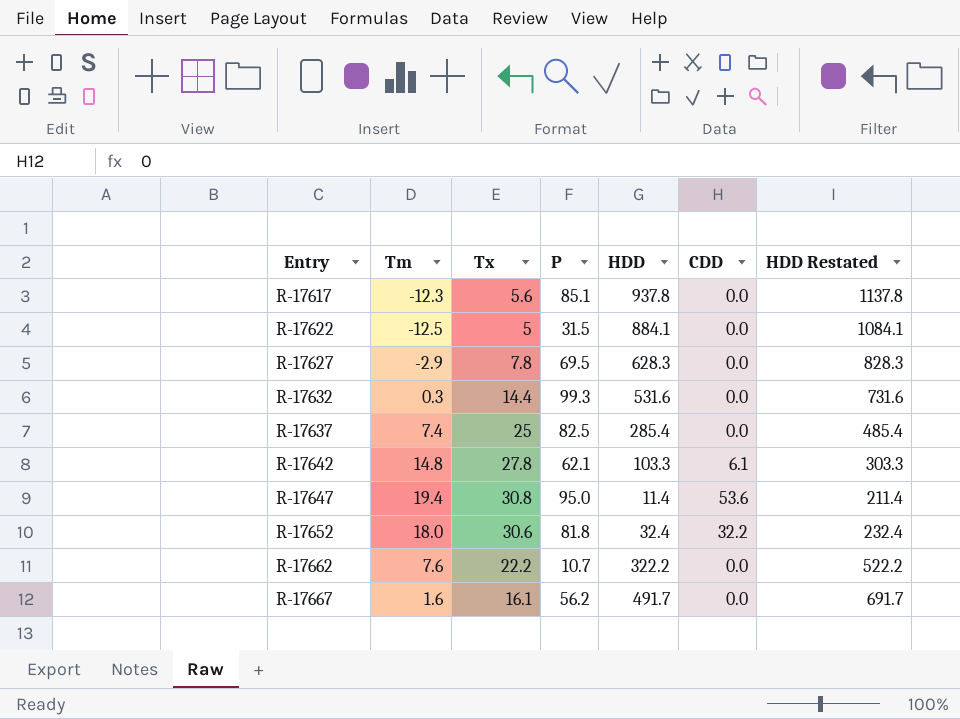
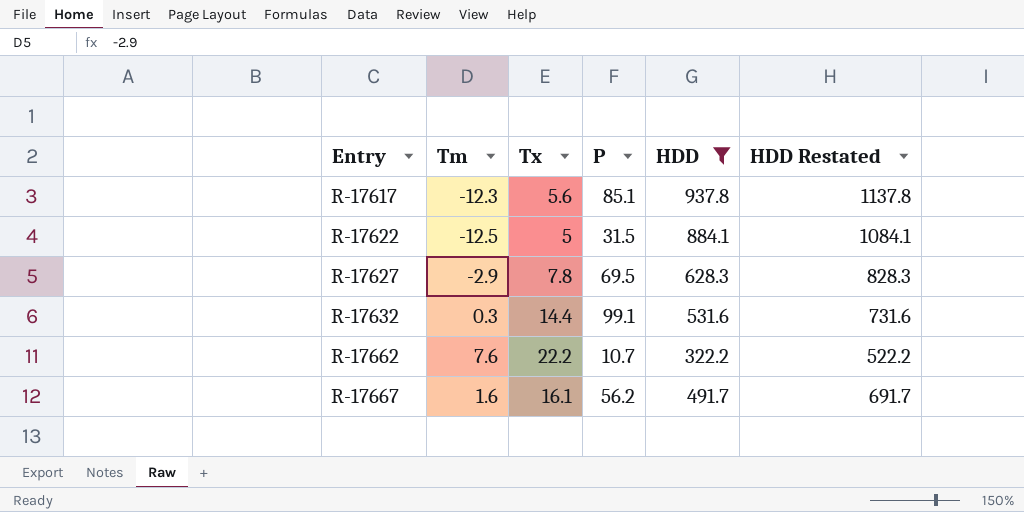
filter: none -> HDD >= 322.2
column CDD | position: 6 -> none
R-17632 | P: 99.3 -> 99.1

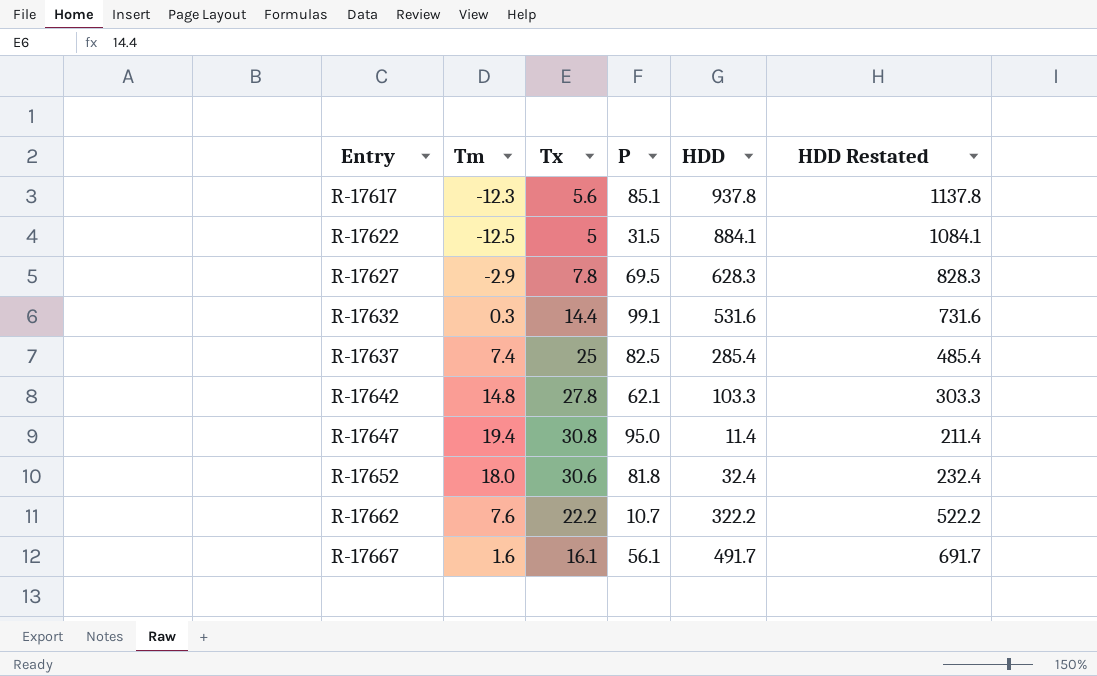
filter: HDD >= 322.2 -> none
R-17667 | P: 56.2 -> 56.1

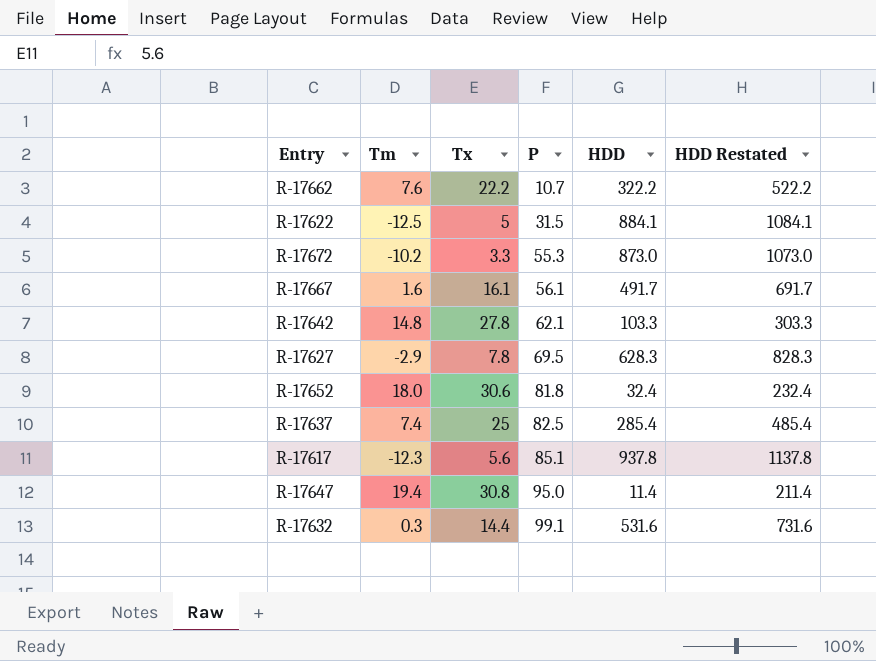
row order: Entry ascending -> P ascending
row R-17672: none -> -10.2 | 3.3 | 55.3 | 873.0 | 1073.0

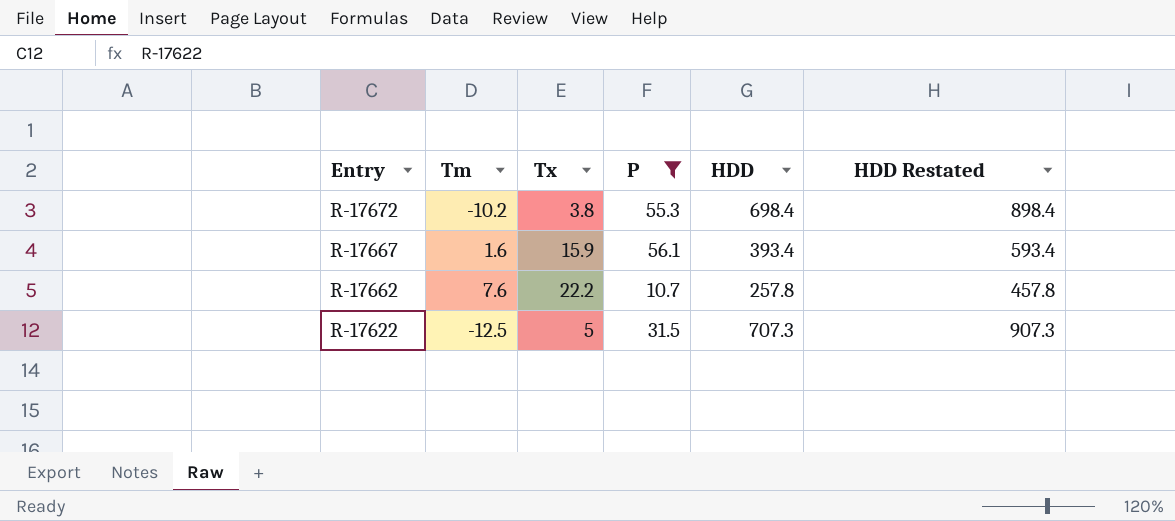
filter: none -> P <= 56.1
row order: P ascending -> Entry descending
R-17672 | Tx: 3.3 -> 3.8
R-17672 | HDD: 873.0 -> 698.4
R-17672 | HDD Restated: 1073.0 -> 898.4
R-17667 | Tx: 16.1 -> 15.9
R-17667 | HDD: 491.7 -> 393.4
R-17667 | HDD Restated: 691.7 -> 593.4
R-17662 | HDD: 322.2 -> 257.8
R-17662 | HDD Restated: 522.2 -> 457.8
R-17622 | HDD: 884.1 -> 707.3
R-17622 | HDD Restated: 1084.1 -> 907.3

